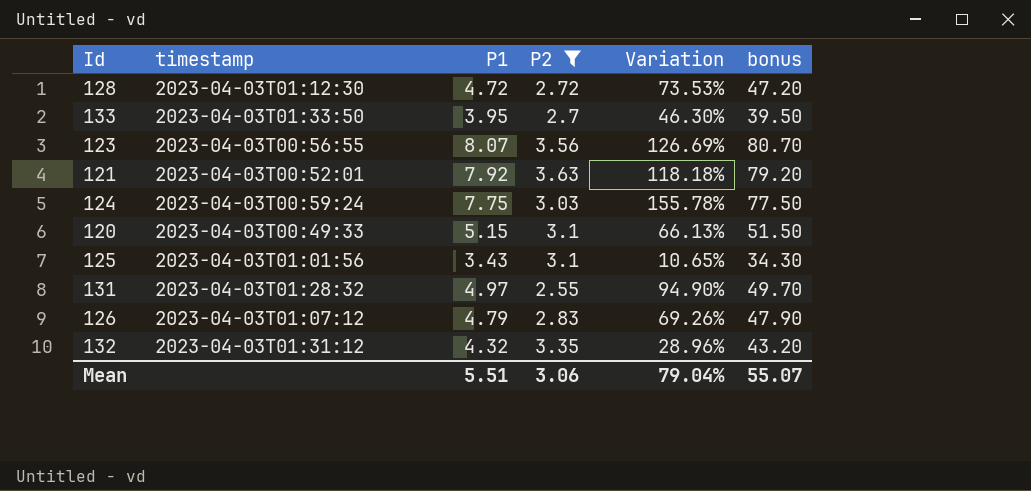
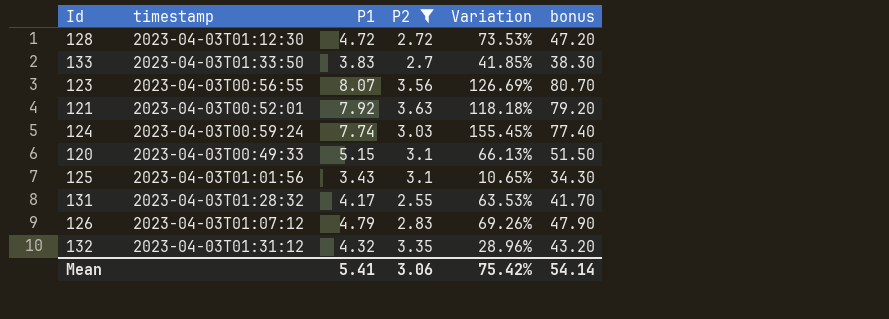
133 | P1: 3.95 -> 3.83
133 | Variation: 46.30% -> 41.85%
133 | bonus: 39.50 -> 38.30
124 | P1: 7.75 -> 7.74
124 | Variation: 155.78% -> 155.45%
124 | bonus: 77.50 -> 77.40
131 | P1: 4.97 -> 4.17
131 | Variation: 94.90% -> 63.53%
131 | bonus: 49.70 -> 41.70
Mean | P1: 5.51 -> 5.41
Mean | Variation: 79.04% -> 75.42%
Mean | bonus: 55.07 -> 54.14

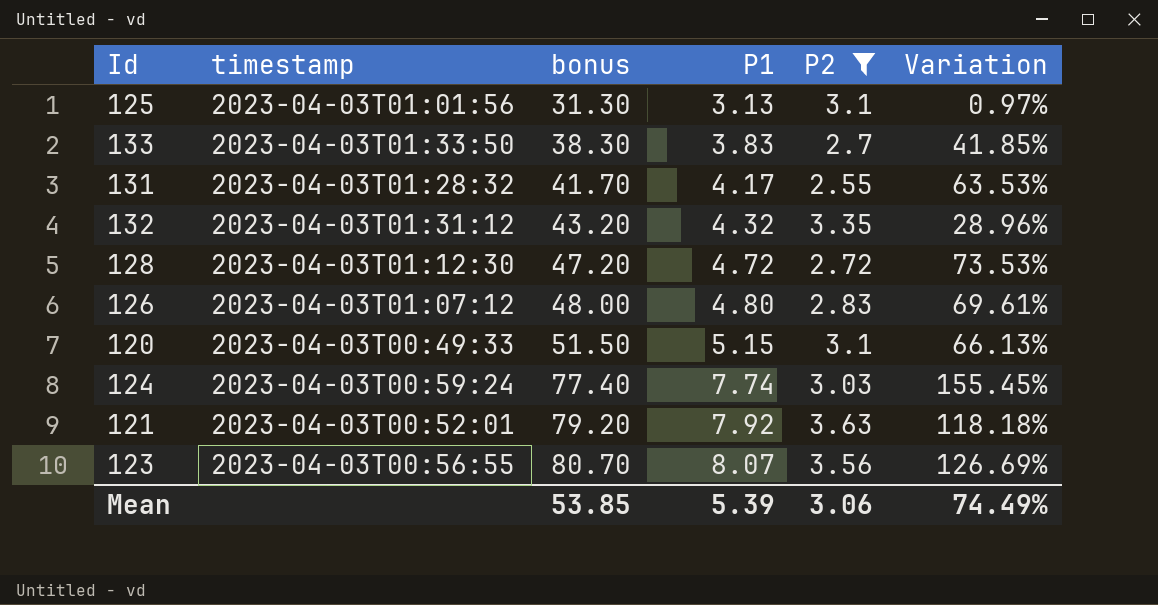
row order: none -> bonus ascending
column bonus | position: 6 -> 3
125 | bonus: 34.30 -> 31.30
125 | P1: 3.43 -> 3.13
125 | Variation: 10.65% -> 0.97%
126 | bonus: 47.90 -> 48.00
126 | P1: 4.79 -> 4.80
126 | Variation: 69.26% -> 69.61%
Mean | bonus: 54.14 -> 53.85
Mean | P1: 5.41 -> 5.39
Mean | Variation: 75.42% -> 74.49%

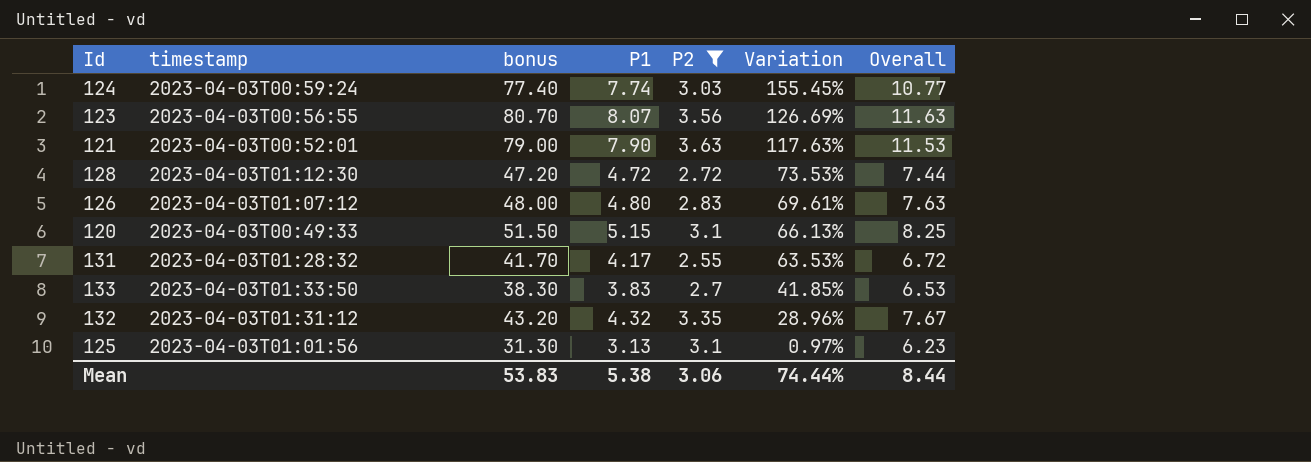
row order: bonus ascending -> Variation descending
column Overall | formula: none -> [P1] + [P2]
121 | bonus: 79.20 -> 79.00
121 | P1: 7.92 -> 7.90
121 | Variation: 118.18% -> 117.63%
Mean | bonus: 53.85 -> 53.83
Mean | P1: 5.39 -> 5.38
Mean | Variation: 74.49% -> 74.44%

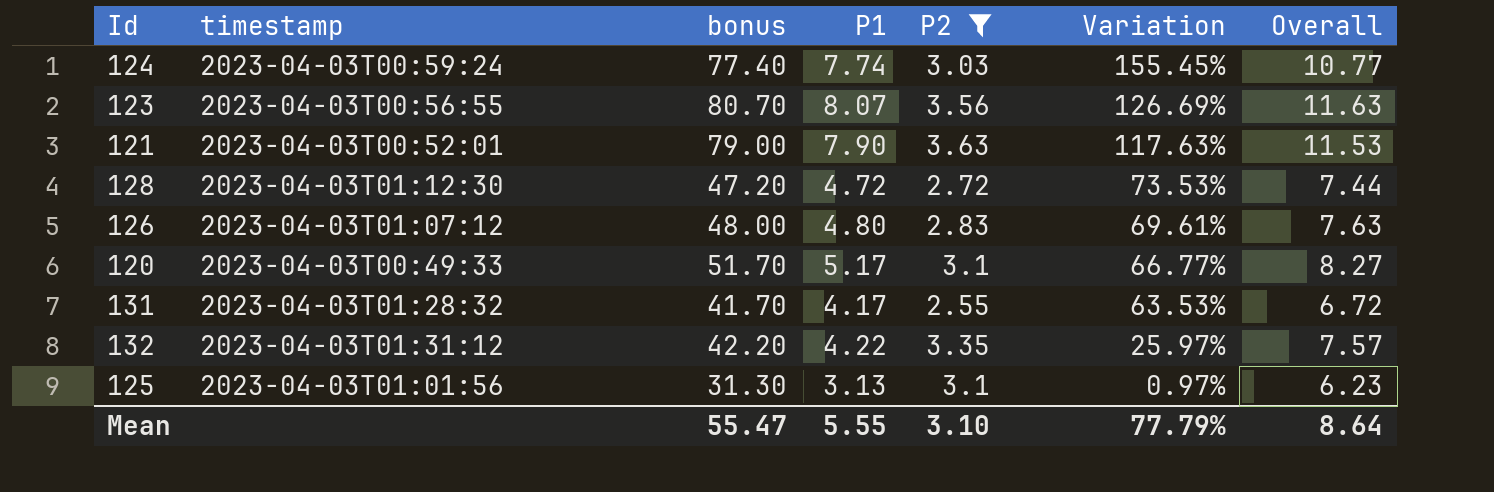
row 133: 2023-04-03T01:33:50 | 38.30 | 3.83 | 2.7 | 41.85% | 6.53 -> none
120 | bonus: 51.50 -> 51.70
120 | P1: 5.15 -> 5.17
120 | Variation: 66.13% -> 66.77%
120 | Overall: 8.25 -> 8.27
132 | bonus: 43.20 -> 42.20
132 | P1: 4.32 -> 4.22
132 | Variation: 28.96% -> 25.97%
132 | Overall: 7.67 -> 7.57
Mean | bonus: 53.83 -> 55.47
Mean | P1: 5.38 -> 5.55
Mean | P2: 3.06 -> 3.10
Mean | Variation: 74.44% -> 77.79%
Mean | Overall: 8.44 -> 8.64

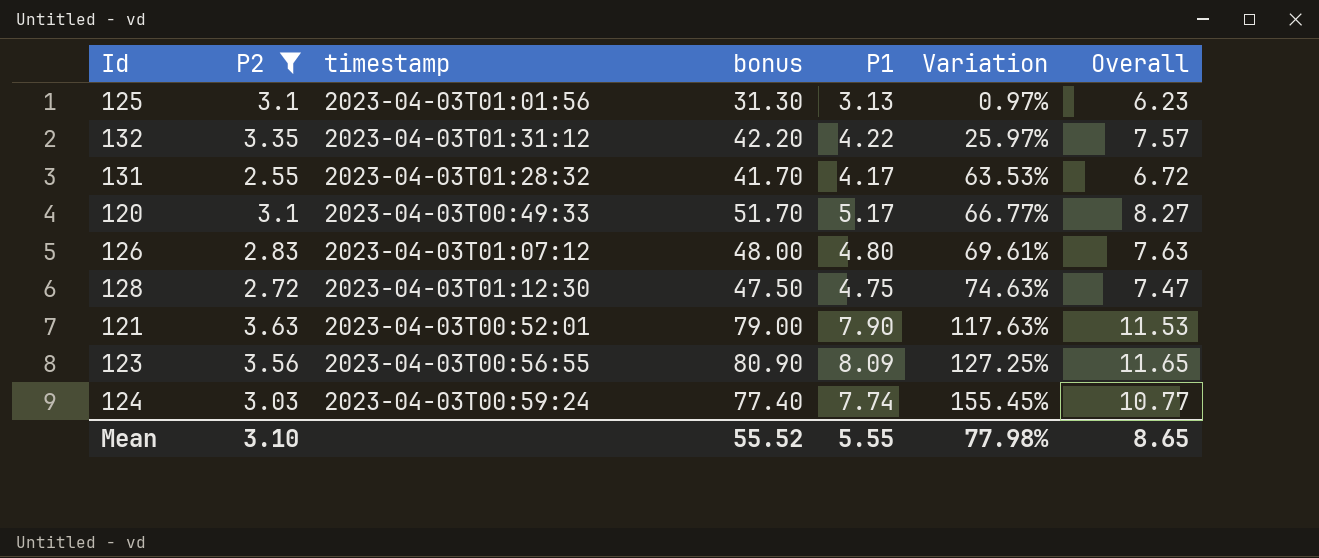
row order: Variation descending -> Variation ascending
column P2 | position: 5 -> 2
128 | bonus: 47.20 -> 47.50
128 | P1: 4.72 -> 4.75
128 | Variation: 73.53% -> 74.63%
128 | Overall: 7.44 -> 7.47
123 | bonus: 80.70 -> 80.90
123 | P1: 8.07 -> 8.09
123 | Variation: 126.69% -> 127.25%
123 | Overall: 11.63 -> 11.65
Mean | bonus: 55.47 -> 55.52
Mean | Variation: 77.79% -> 77.98%
Mean | Overall: 8.64 -> 8.65

